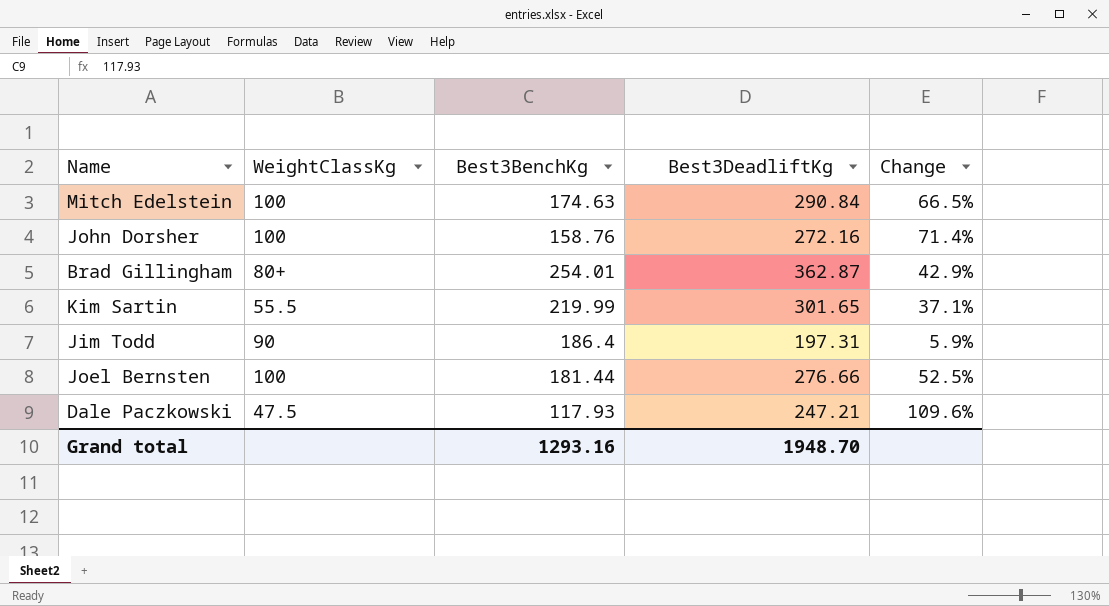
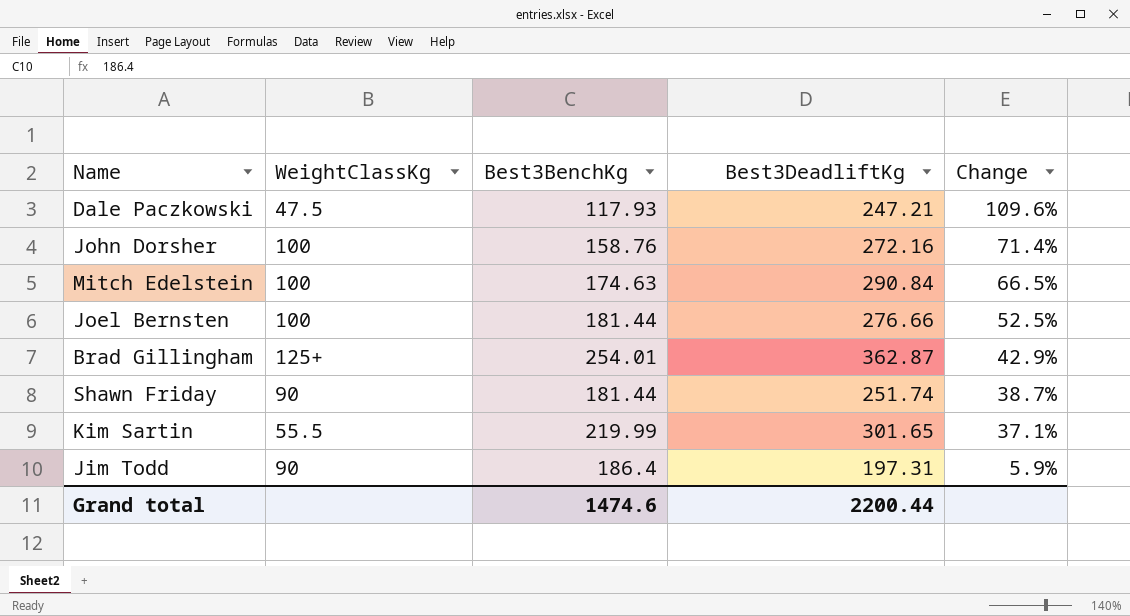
row order: none -> Change descending
Brad Gillingham | WeightClassKg: 80+ -> 125+
row Shawn Friday: none -> 90 | 181.44 | 251.74 | 38.7%
Grand total | Best3BenchKg: 1293.16 -> 1474.6
Grand total | Best3DeadliftKg: 1948.70 -> 2200.44

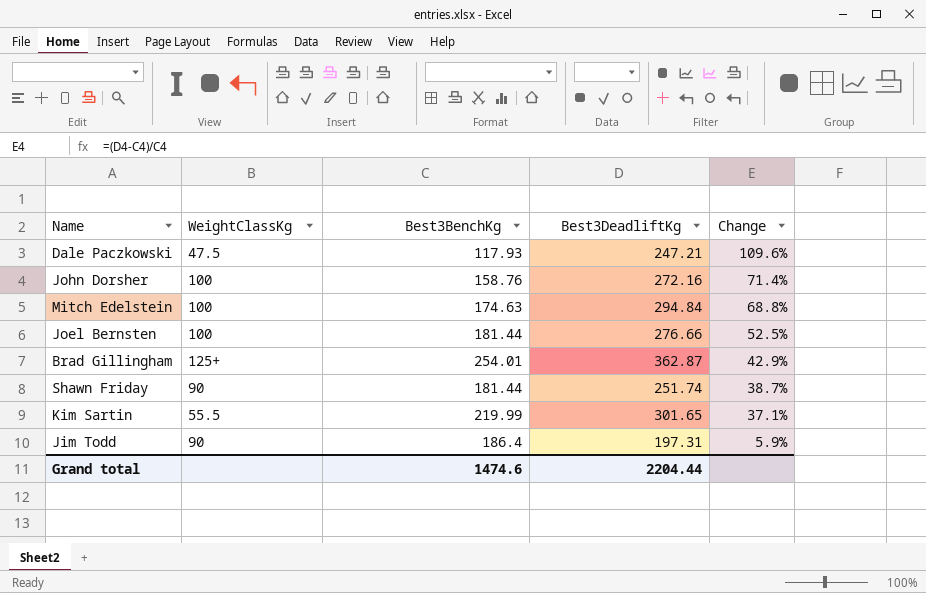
Mitch Edelstein | Best3DeadliftKg: 290.84 -> 294.84
Mitch Edelstein | Change: 66.5% -> 68.8%
Grand total | Best3DeadliftKg: 2200.44 -> 2204.44

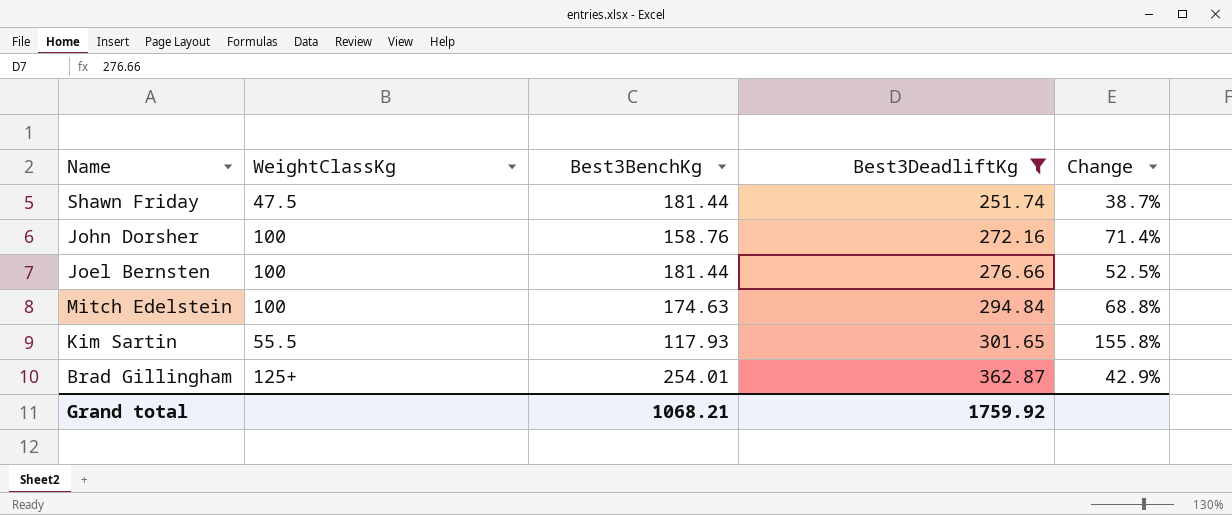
filter: none -> Best3DeadliftKg >= 251.74
row order: Change descending -> Best3DeadliftKg ascending
Shawn Friday | WeightClassKg: 90 -> 47.5
Kim Sartin | Best3BenchKg: 219.99 -> 117.93
Kim Sartin | Change: 37.1% -> 155.8%
Grand total | Best3BenchKg: 1474.6 -> 1068.21
Grand total | Best3DeadliftKg: 2204.44 -> 1759.92

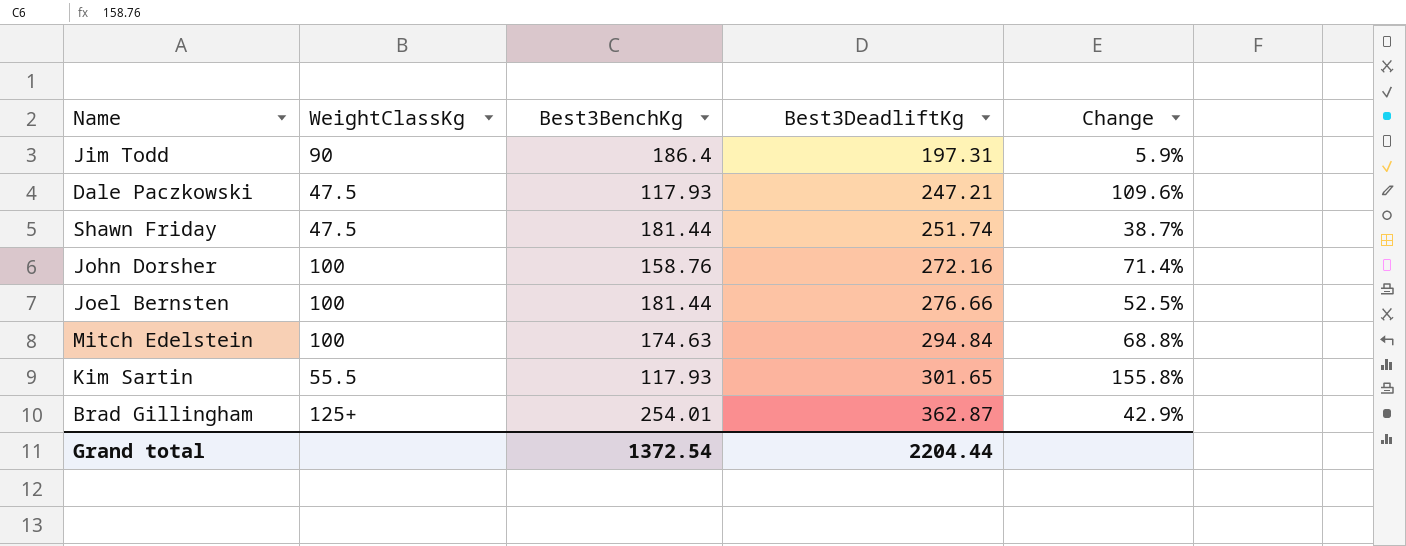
filter: Best3DeadliftKg >= 251.74 -> none
Grand total | Best3BenchKg: 1068.21 -> 1372.54
Grand total | Best3DeadliftKg: 1759.92 -> 2204.44

